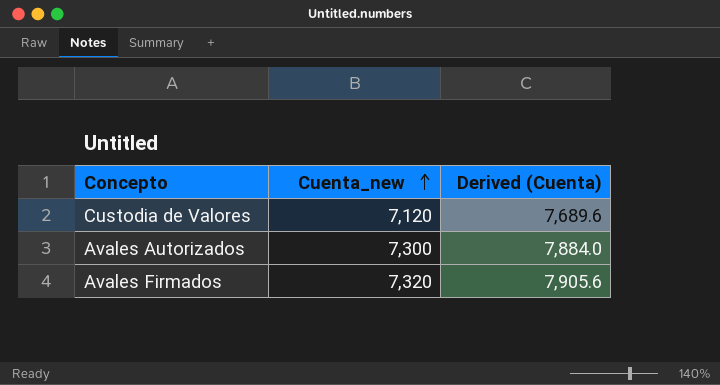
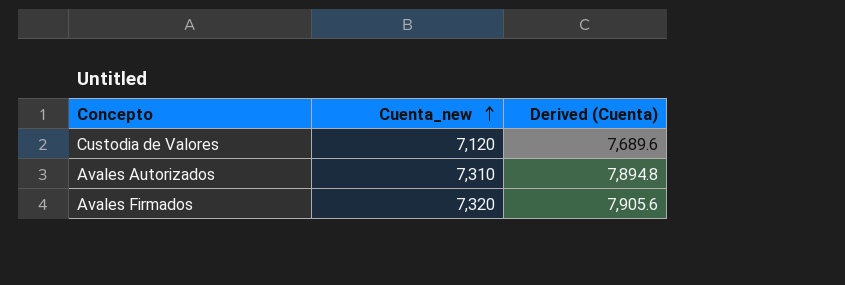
Avales Autorizados | Cuenta_new: 7,300 -> 7,310
Avales Autorizados | Derived (Cuenta): 7,884.0 -> 7,894.8

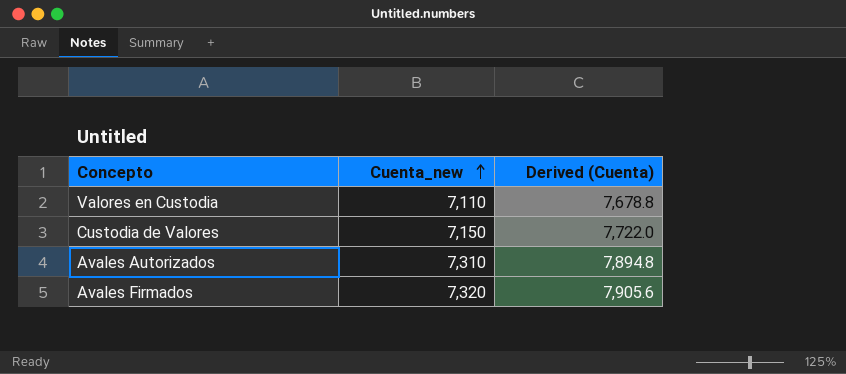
row Valores en Custodia: none -> 7,110 | 7,678.8
Custodia de Valores | Cuenta_new: 7,120 -> 7,150
Custodia de Valores | Derived (Cuenta): 7,689.6 -> 7,722.0

